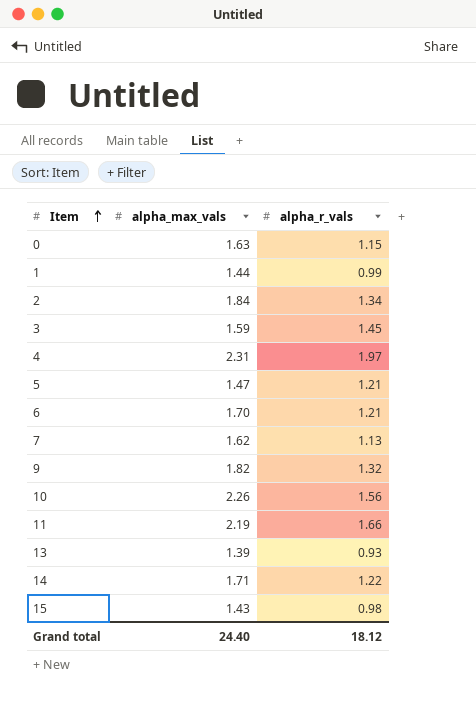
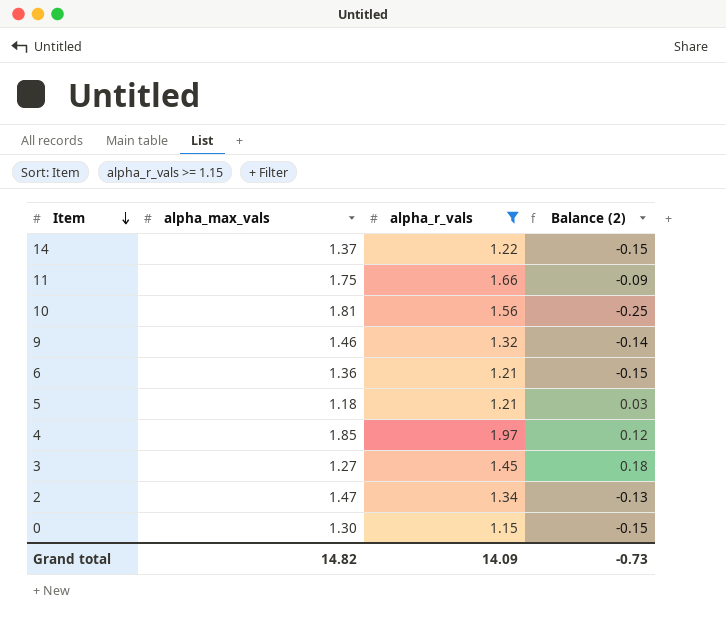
filter: none -> alpha_r_vals >= 1.15
row order: Item ascending -> Item descending
column Balance (2) | formula: none -> [alpha_r_vals] - [alpha_max_vals]
14 | alpha_max_vals: 1.71 -> 1.37
11 | alpha_max_vals: 2.19 -> 1.75
10 | alpha_max_vals: 2.26 -> 1.81
9 | alpha_max_vals: 1.82 -> 1.46
6 | alpha_max_vals: 1.70 -> 1.36
5 | alpha_max_vals: 1.47 -> 1.18
4 | alpha_max_vals: 2.31 -> 1.85
3 | alpha_max_vals: 1.59 -> 1.27
2 | alpha_max_vals: 1.84 -> 1.47
0 | alpha_max_vals: 1.63 -> 1.30
Grand total | alpha_max_vals: 24.40 -> 14.82
Grand total | alpha_r_vals: 18.12 -> 14.09

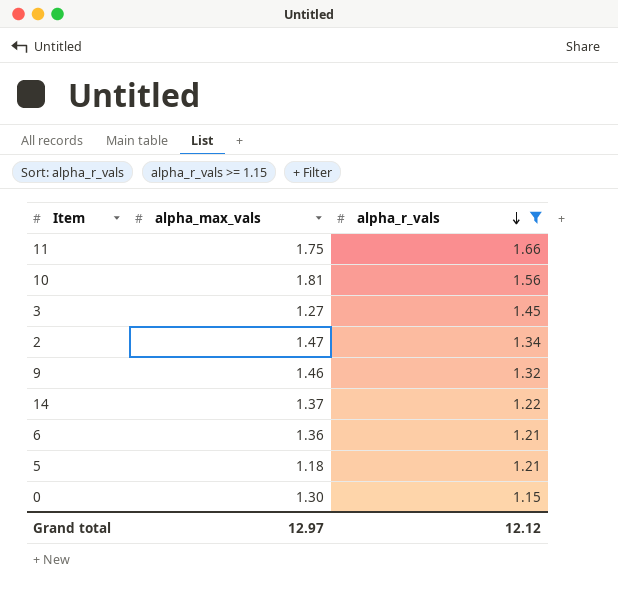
row order: Item descending -> alpha_r_vals descending
column Balance (2) | formula: [alpha_r_vals] - [alpha_max_vals] -> none
row 4: 1.85 | 1.97 | 0.12 -> none
Grand total | alpha_max_vals: 14.82 -> 12.97
Grand total | alpha_r_vals: 14.09 -> 12.12

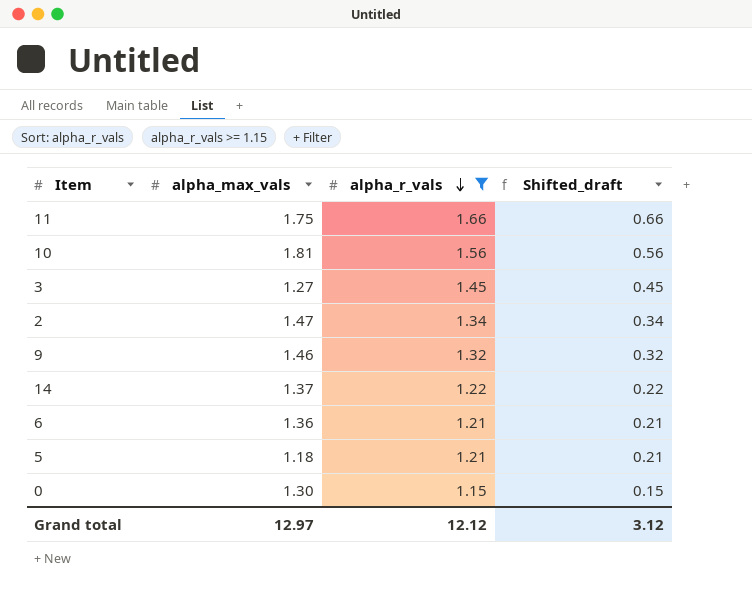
column Shifted_draft | formula: none -> [alpha_r_vals] - 1

